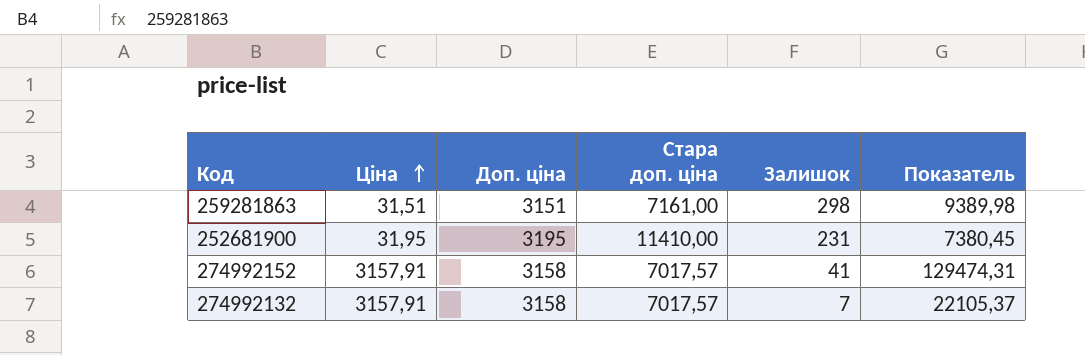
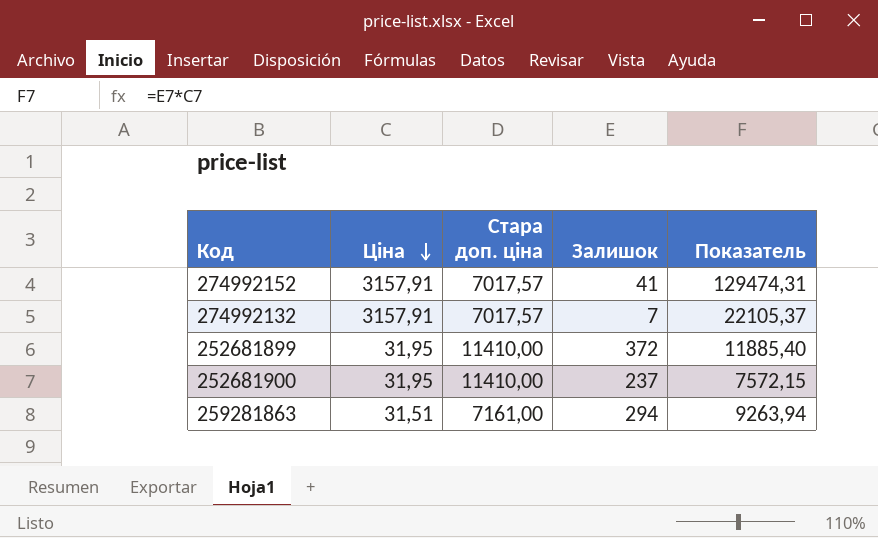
row order: Ціна ascending -> Ціна descending
column Доп. ціна | position: 3 -> none
row 252681899: none -> 31,95 | 11410,00 | 372 | 11885,40
252681900 | Залишок: 231 -> 237
252681900 | Показатель: 7380,45 -> 7572,15
259281863 | Залишок: 298 -> 294
259281863 | Показатель: 9389,98 -> 9263,94

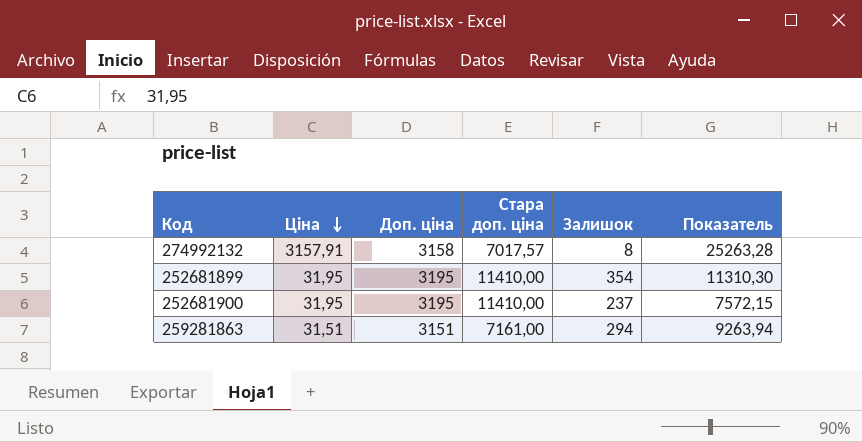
column Доп. ціна | position: none -> 3
row 274992152: 3157,91 | 7017,57 | 41 | 129474,31 -> none
274992132 | Залишок: 7 -> 8
274992132 | Показатель: 22105,37 -> 25263,28
252681899 | Залишок: 372 -> 354
252681899 | Показатель: 11885,40 -> 11310,30

